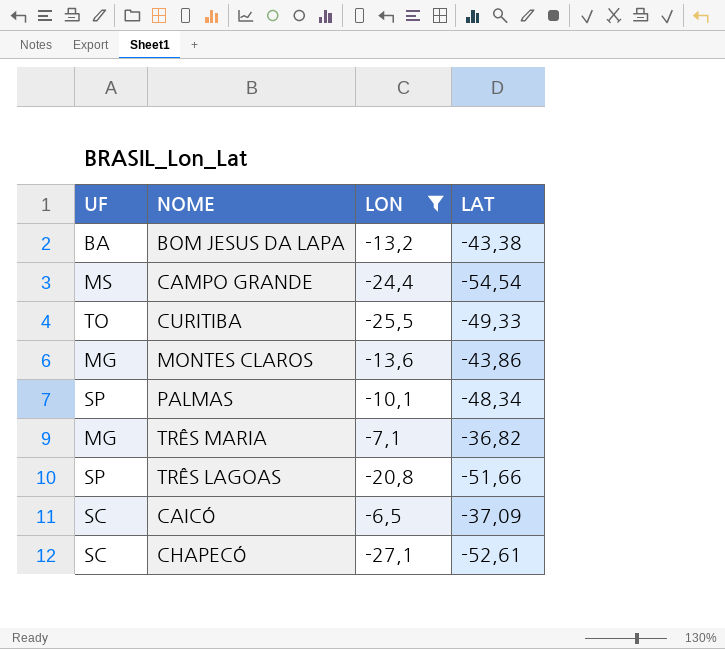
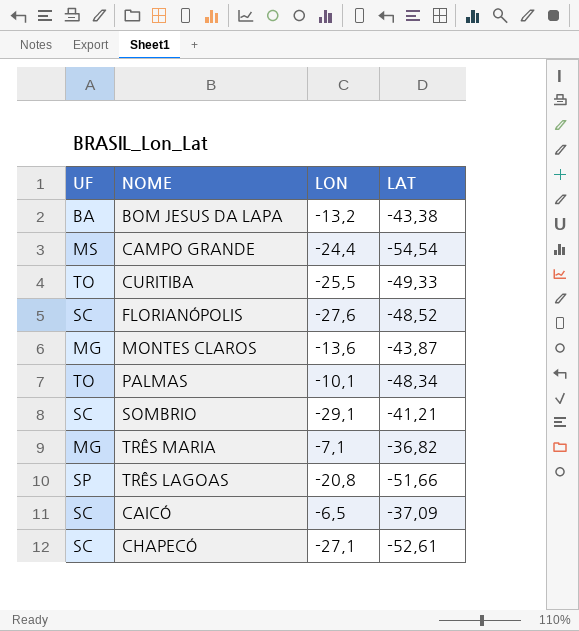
filter: LON >= -27,1 -> none
MONTES CLAROS | LAT: -43,86 -> -43,87
PALMAS | UF: SP -> TO

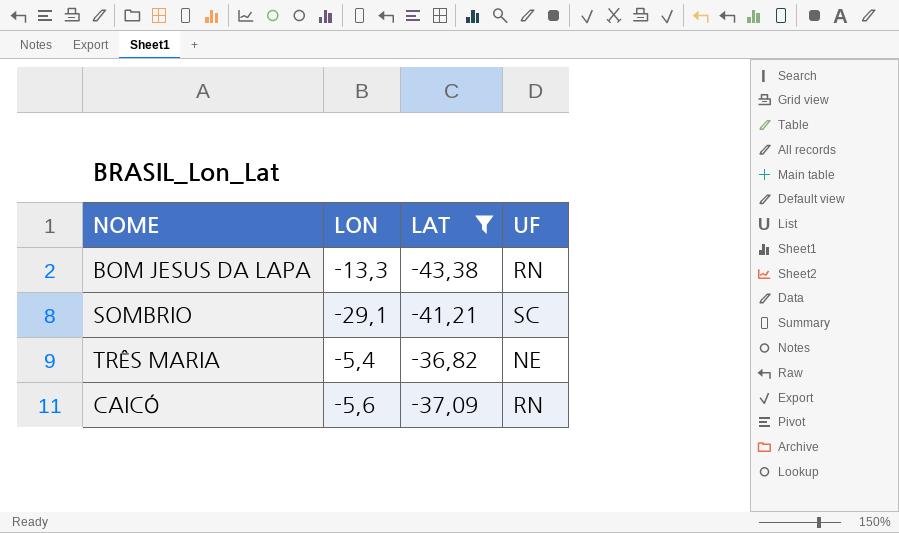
filter: none -> LAT >= -43,38
column UF | position: 1 -> 4
BOM JESUS DA LAPA | LON: -13,2 -> -13,3
BOM JESUS DA LAPA | UF: BA -> RN
TRÊS MARIA | LON: -7,1 -> -5,4
TRÊS MARIA | UF: MG -> NE
CAICÓ | LON: -6,5 -> -5,6
CAICÓ | UF: SC -> RN

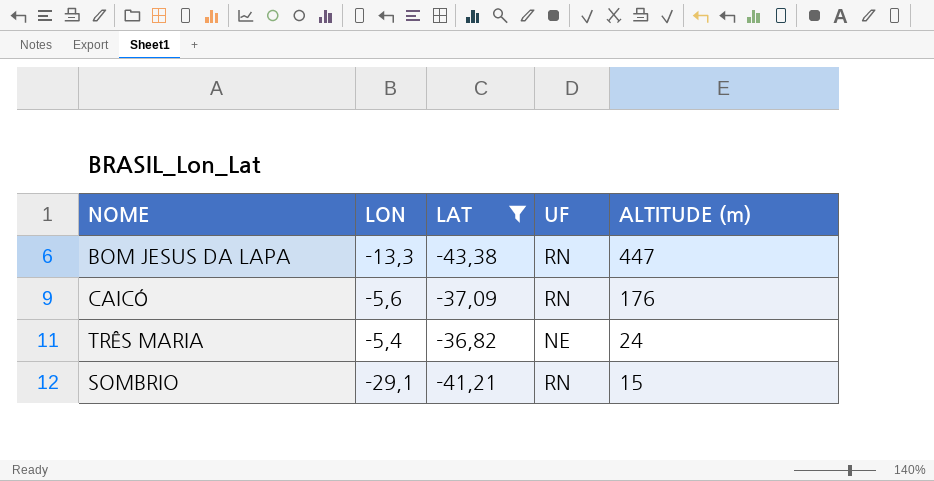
row order: none -> ALTITUDE (m) descending
column ALTITUDE (m) | position: none -> 5
SOMBRIO | UF: SC -> RN

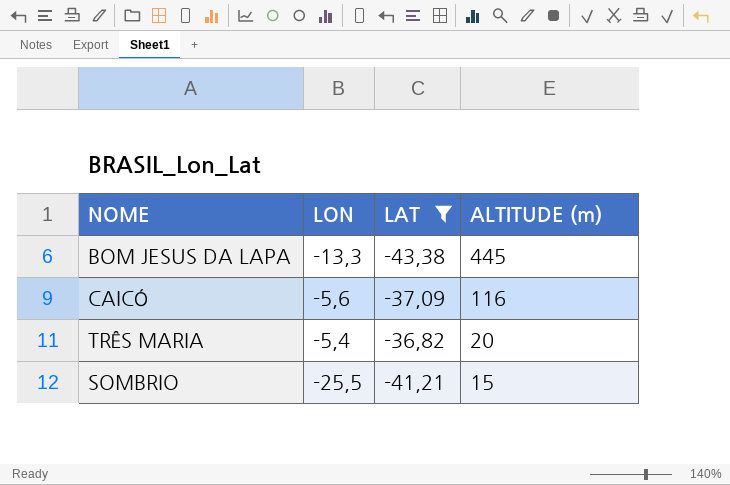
column UF | position: 4 -> none
BOM JESUS DA LAPA | ALTITUDE (m): 447 -> 445
CAICÓ | ALTITUDE (m): 176 -> 116
TRÊS MARIA | ALTITUDE (m): 24 -> 20
SOMBRIO | LON: -29,1 -> -25,5

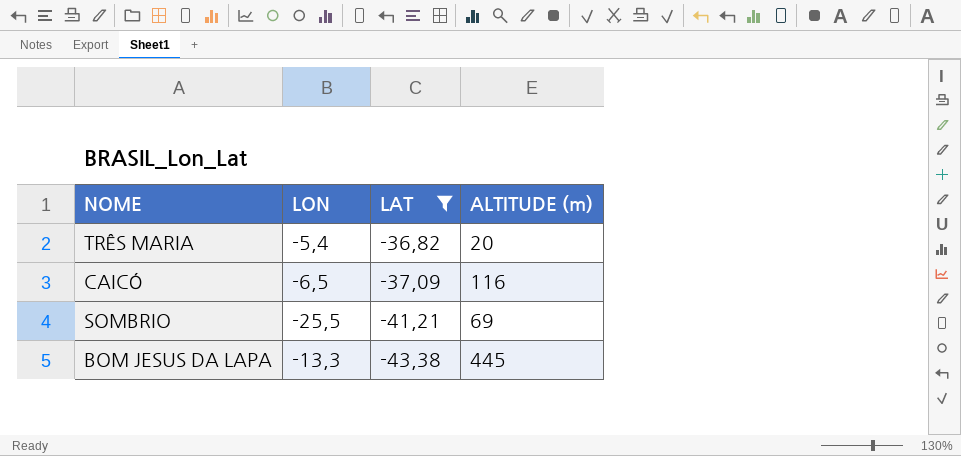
row order: ALTITUDE (m) descending -> LAT descending
CAICÓ | LON: -5,6 -> -6,5
SOMBRIO | ALTITUDE (m): 15 -> 69

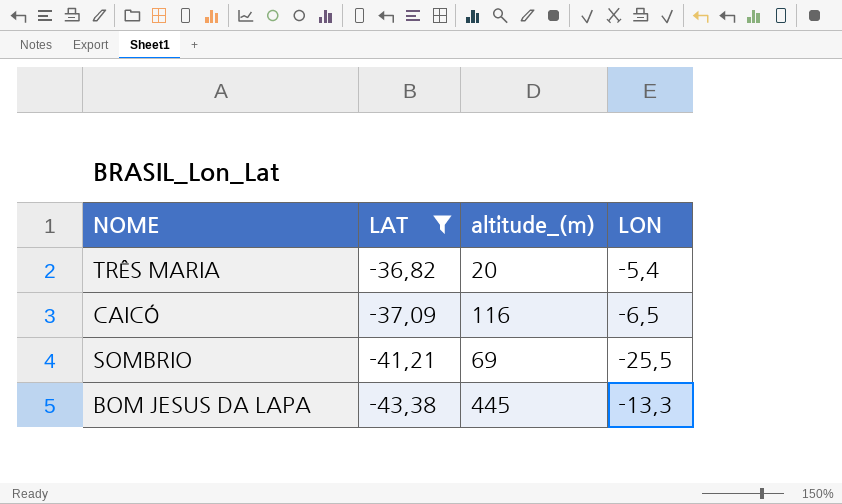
column name: ALTITUDE (m) -> altitude_(m)
column LON | position: 2 -> 4

